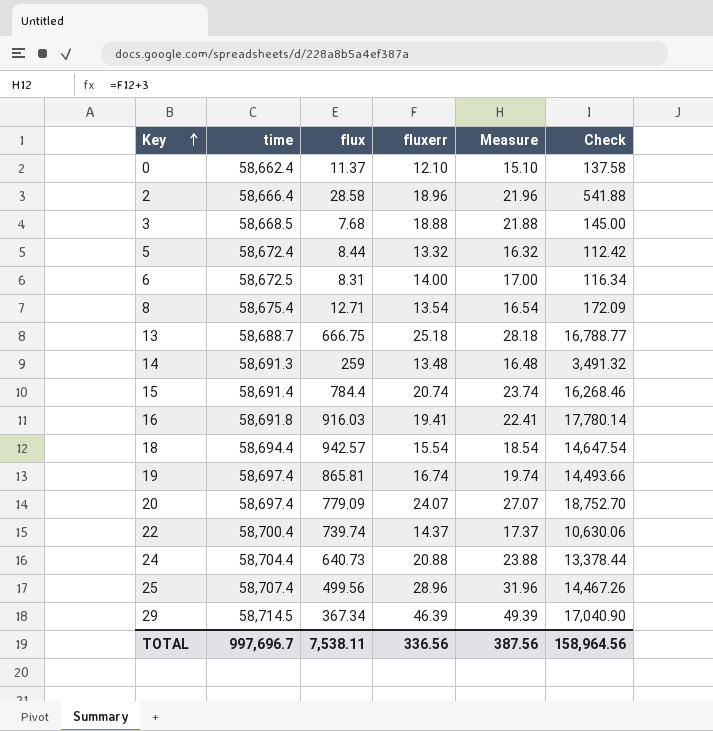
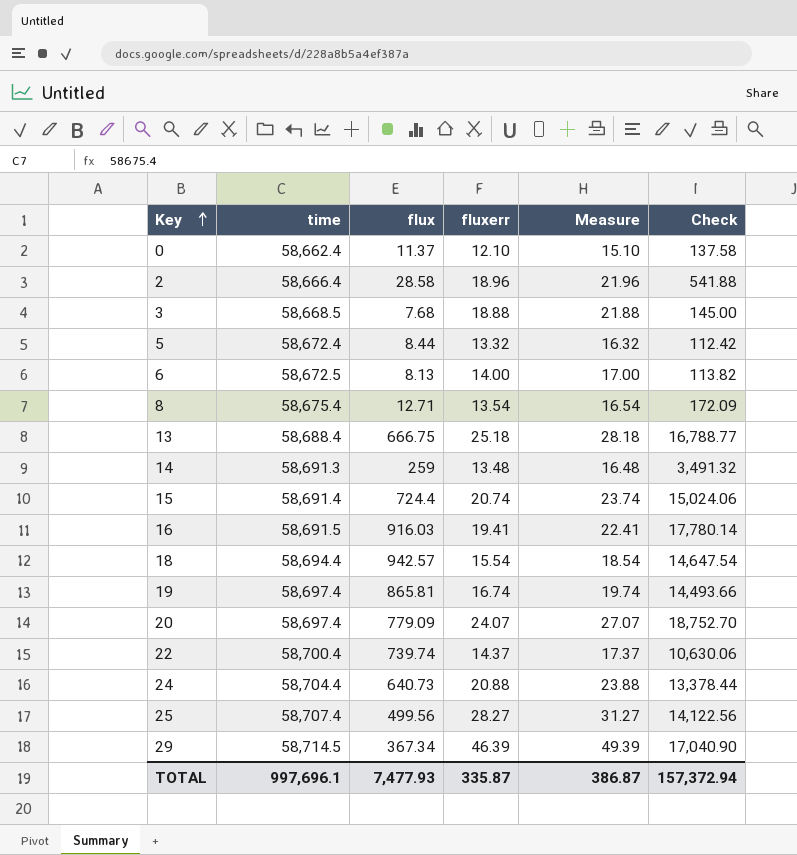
6 | flux: 8.31 -> 8.13
6 | Check: 116.34 -> 113.82
13 | time: 58,688.7 -> 58,688.4
15 | flux: 784.4 -> 724.4
15 | Check: 16,268.46 -> 15,024.06
16 | time: 58,691.8 -> 58,691.5
25 | fluxerr: 28.96 -> 28.27
25 | Measure: 31.96 -> 31.27
25 | Check: 14,467.26 -> 14,122.56
TOTAL | time: 997,696.7 -> 997,696.1
TOTAL | flux: 7,538.11 -> 7,477.93
TOTAL | fluxerr: 336.56 -> 335.87
TOTAL | Measure: 387.56 -> 386.87
TOTAL | Check: 158,964.56 -> 157,372.94

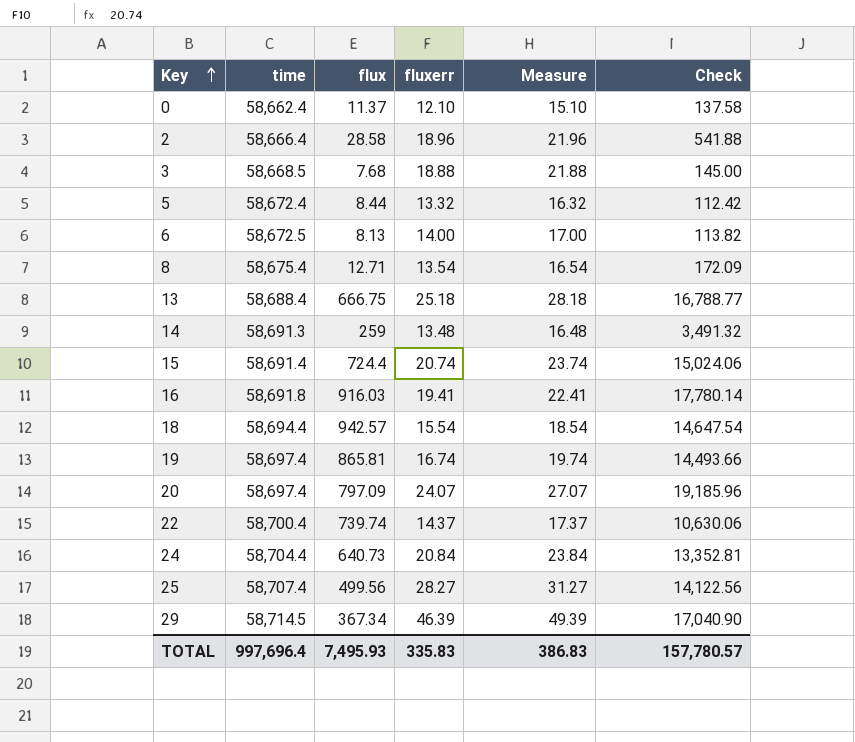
16 | time: 58,691.5 -> 58,691.8
20 | flux: 779.09 -> 797.09
20 | Check: 18,752.70 -> 19,185.96
24 | fluxerr: 20.88 -> 20.84
24 | Measure: 23.88 -> 23.84
24 | Check: 13,378.44 -> 13,352.81
TOTAL | time: 997,696.1 -> 997,696.4
TOTAL | flux: 7,477.93 -> 7,495.93
TOTAL | fluxerr: 335.87 -> 335.83
TOTAL | Measure: 386.87 -> 386.83
TOTAL | Check: 157,372.94 -> 157,780.57

